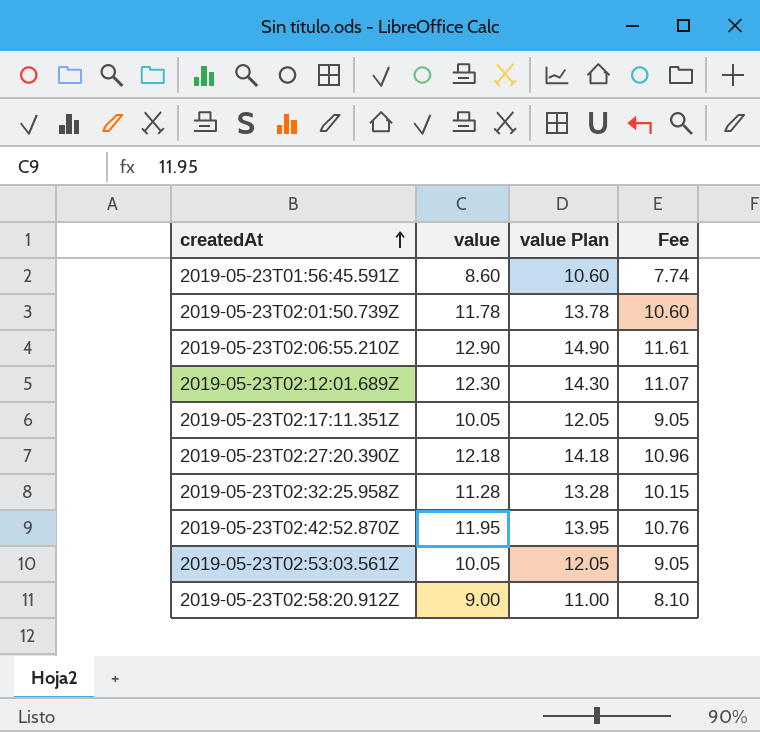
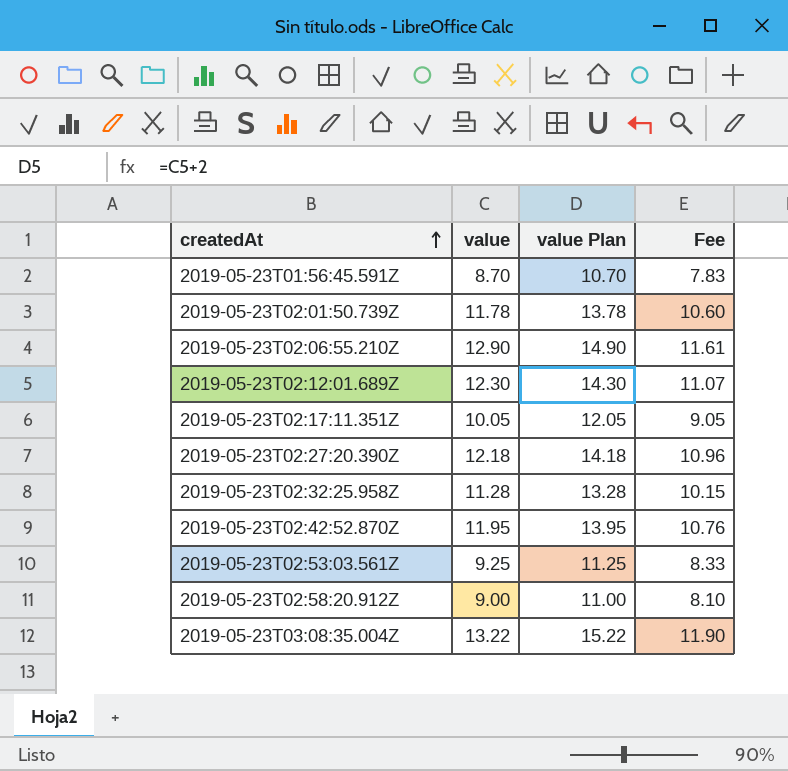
2019-05-23T01:56:45.591Z | value: 8.60 -> 8.70
2019-05-23T01:56:45.591Z | value Plan: 10.60 -> 10.70
2019-05-23T01:56:45.591Z | Fee: 7.74 -> 7.83
2019-05-23T02:53:03.561Z | value: 10.05 -> 9.25
2019-05-23T02:53:03.561Z | value Plan: 12.05 -> 11.25
2019-05-23T02:53:03.561Z | Fee: 9.05 -> 8.33
row 2019-05-23T03:08:35.004Z: none -> 13.22 | 15.22 | 11.90

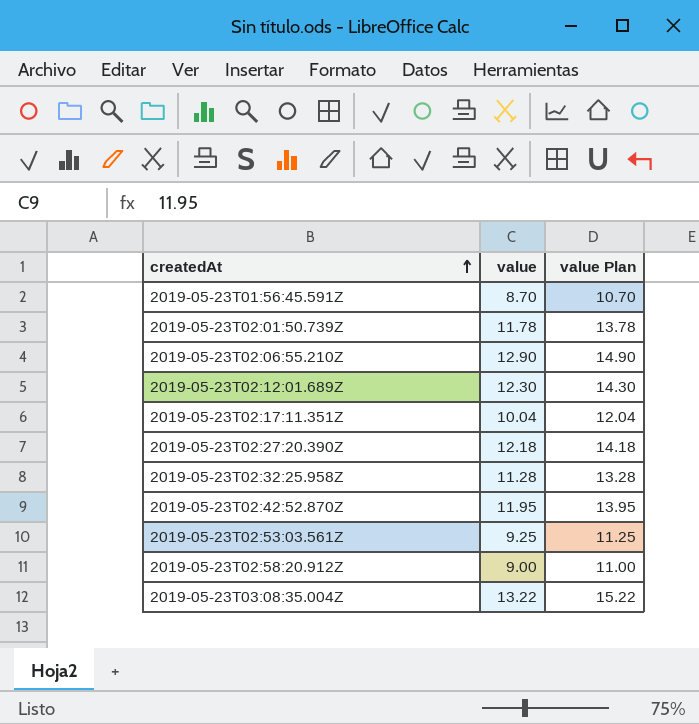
column Fee | formula: [value] * 0.9 -> none
2019-05-23T02:17:11.351Z | value: 10.05 -> 10.04
2019-05-23T02:17:11.351Z | value Plan: 12.05 -> 12.04

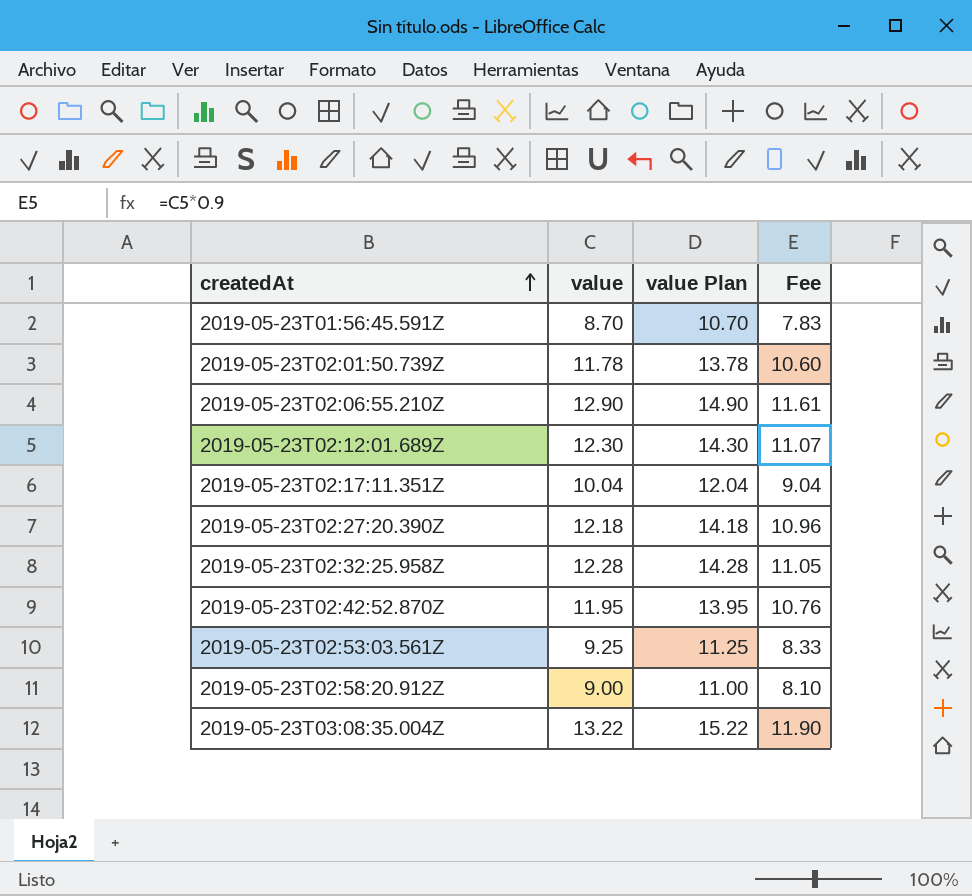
column Fee | formula: none -> [value] * 0.9
2019-05-23T02:32:25.958Z | value: 11.28 -> 12.28
2019-05-23T02:32:25.958Z | value Plan: 13.28 -> 14.28

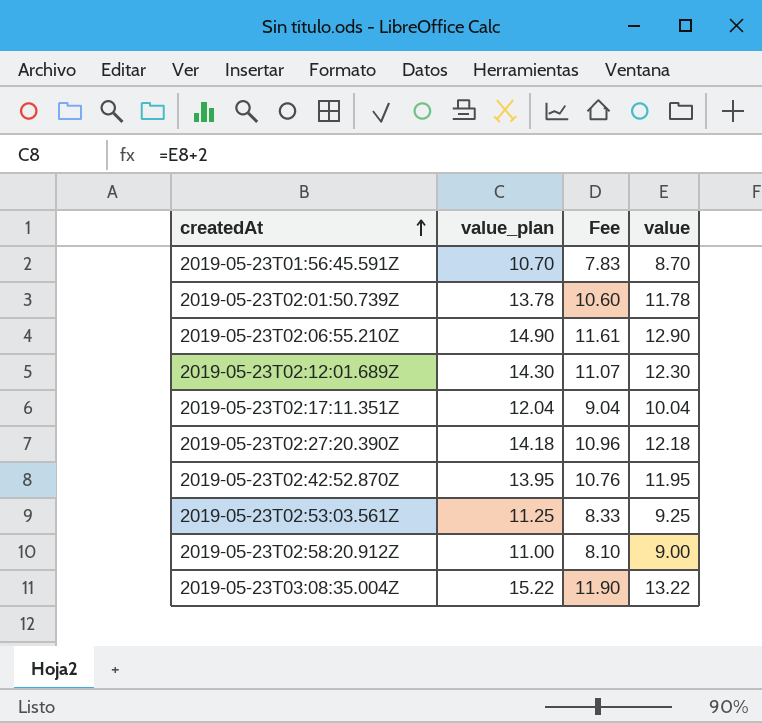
column name: value Plan -> value_plan
column value | position: 2 -> 4
row 2019-05-23T02:32:25.958Z: 12.28 | 14.28 | 11.05 -> none

